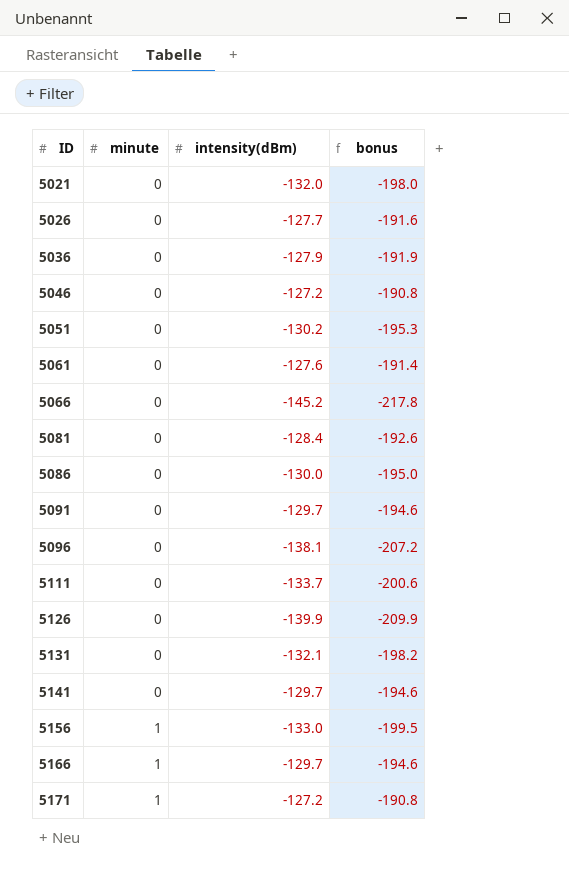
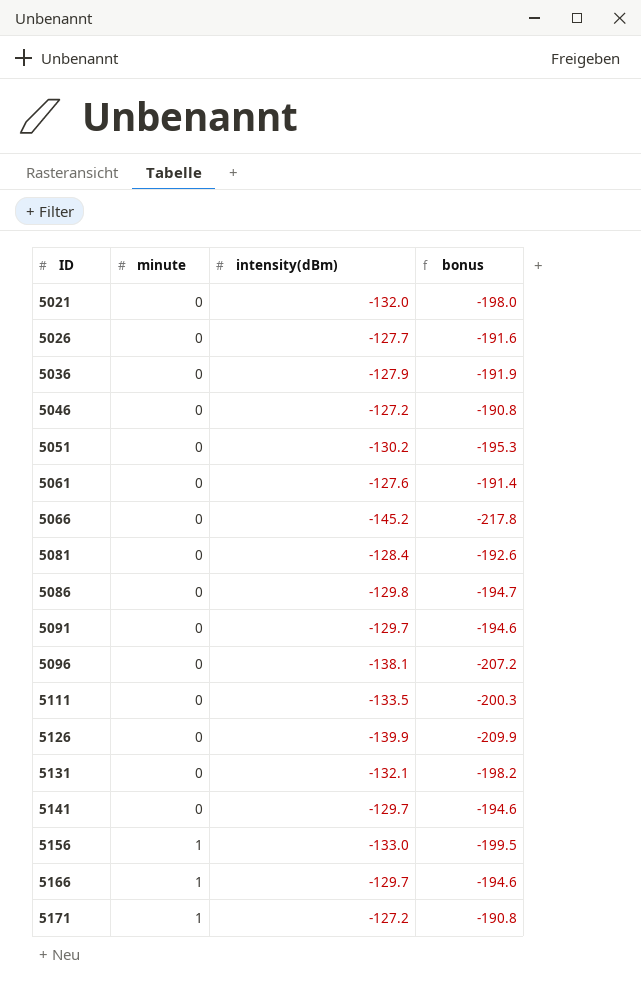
5086 | intensity(dBm): -130.0 -> -129.8
5086 | bonus: -195.0 -> -194.7
5111 | intensity(dBm): -133.7 -> -133.5
5111 | bonus: -200.6 -> -200.3

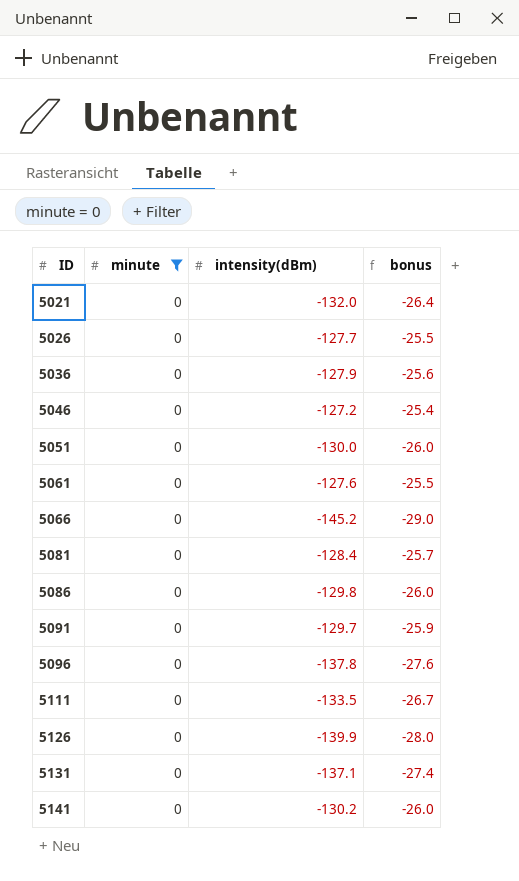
filter: none -> minute = 0
column bonus | formula: [intensity(dBm)] * 1.5 -> [intensity(dBm)] * 0.2
5051 | intensity(dBm): -130.2 -> -130.0
5096 | intensity(dBm): -138.1 -> -137.8
5131 | intensity(dBm): -132.1 -> -137.1
5141 | intensity(dBm): -129.7 -> -130.2

